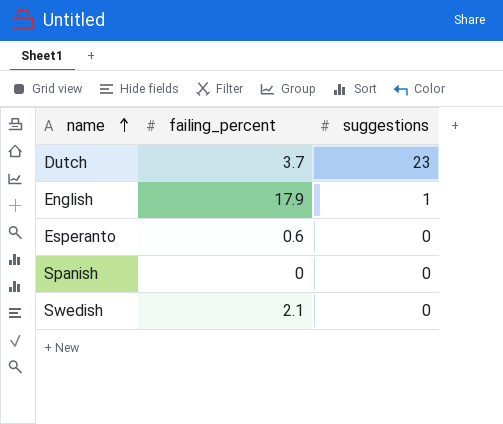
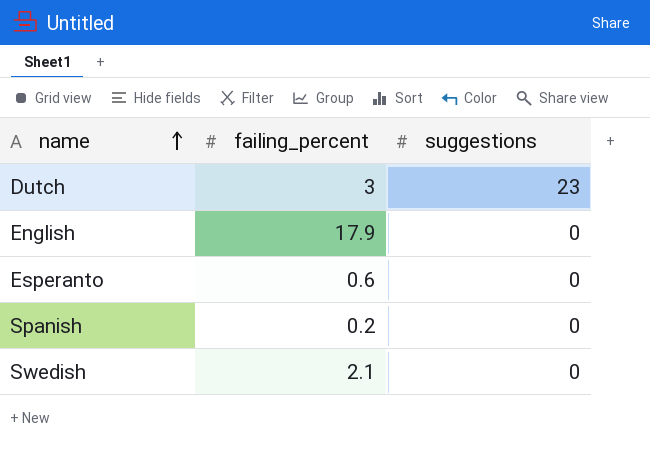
Dutch | failing_percent: 3.7 -> 3
English | suggestions: 1 -> 0
Spanish | failing_percent: 0 -> 0.2

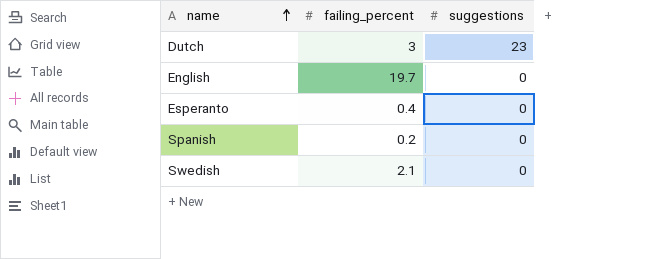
English | failing_percent: 17.9 -> 19.7
Esperanto | failing_percent: 0.6 -> 0.4

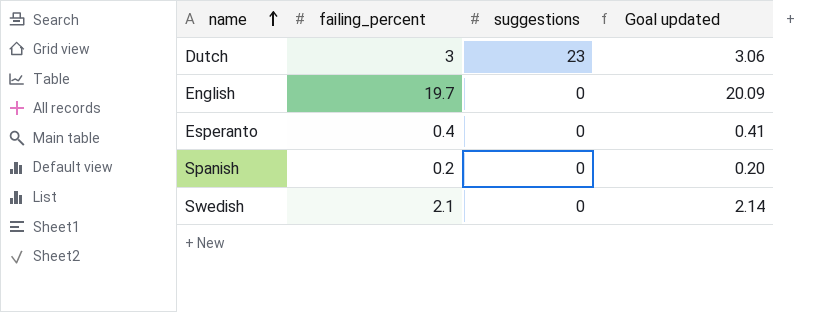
column Goal updated | formula: none -> [failing_percent] * 1.02

